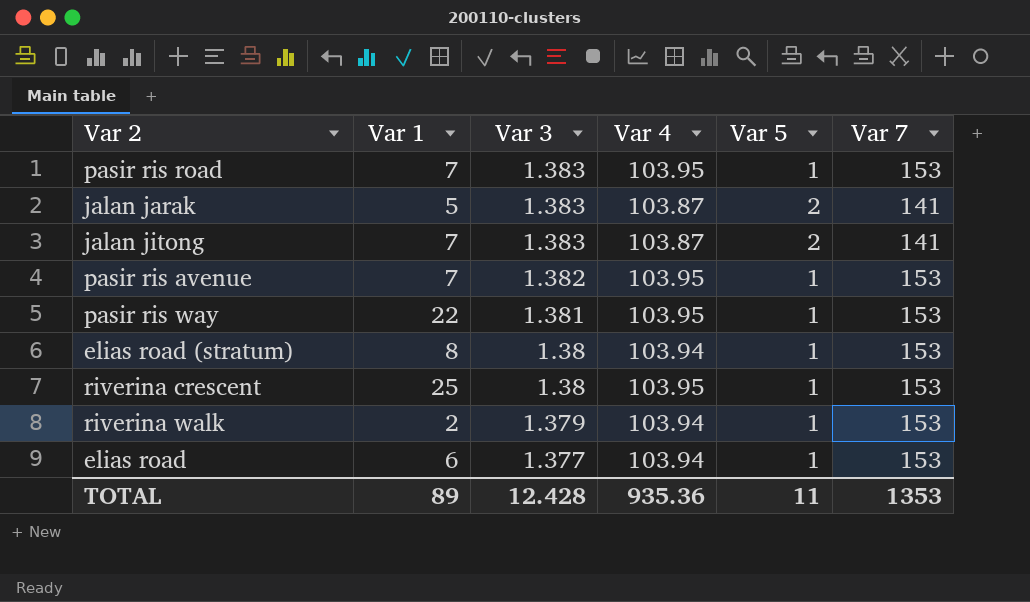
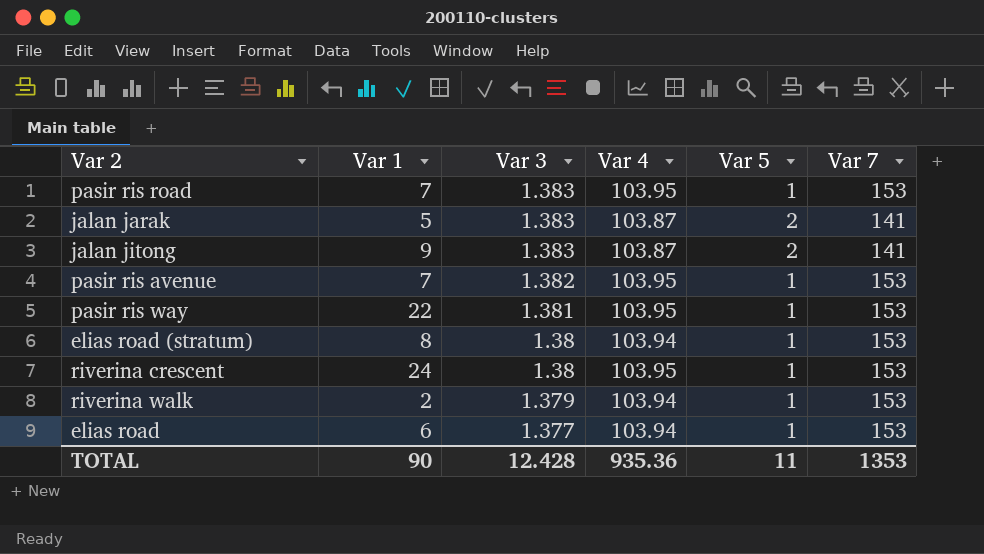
jalan jitong | Var 1: 7 -> 9
riverina crescent | Var 1: 25 -> 24
TOTAL | Var 1: 89 -> 90

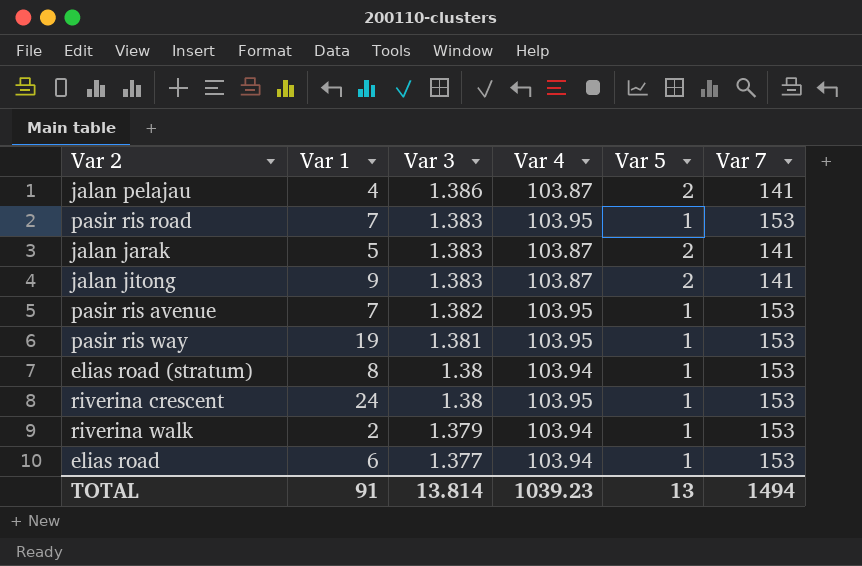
row jalan pelajau: none -> 4 | 1.386 | 103.87 | 2 | 141
pasir ris way | Var 1: 22 -> 19
TOTAL | Var 1: 90 -> 91
TOTAL | Var 3: 12.428 -> 13.814
TOTAL | Var 4: 935.36 -> 1039.23
TOTAL | Var 5: 11 -> 13
TOTAL | Var 7: 1353 -> 1494

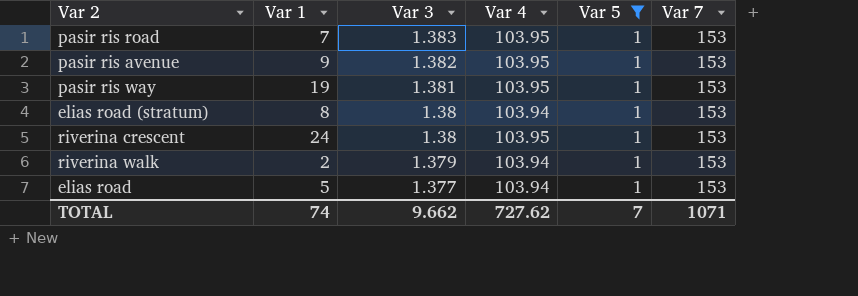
filter: none -> Var 5 = 1
pasir ris avenue | Var 1: 7 -> 9
elias road | Var 1: 6 -> 5
TOTAL | Var 1: 91 -> 74
TOTAL | Var 3: 13.814 -> 9.662
TOTAL | Var 4: 1039.23 -> 727.62
TOTAL | Var 5: 13 -> 7
TOTAL | Var 7: 1494 -> 1071

